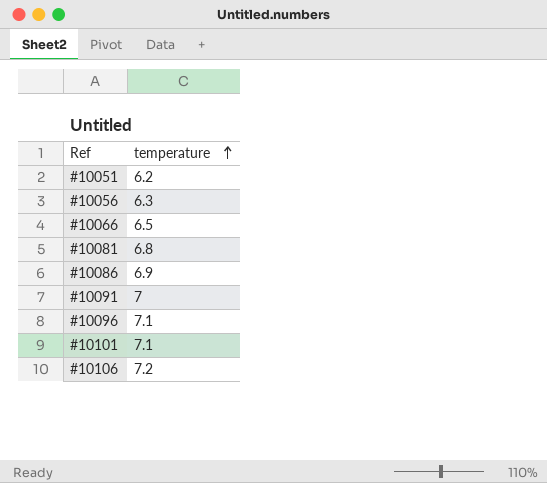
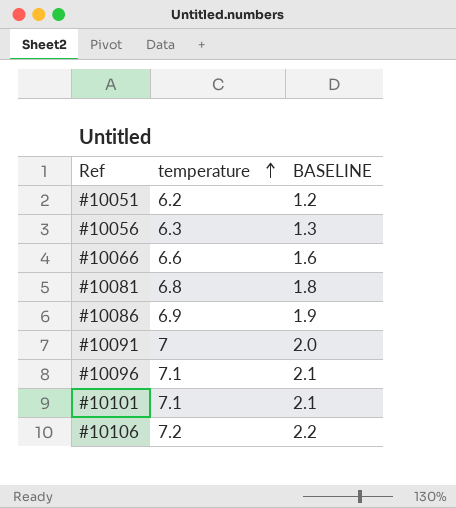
column BASELINE | formula: none -> [temperature] - 5
#10066 | temperature: 6.5 -> 6.6

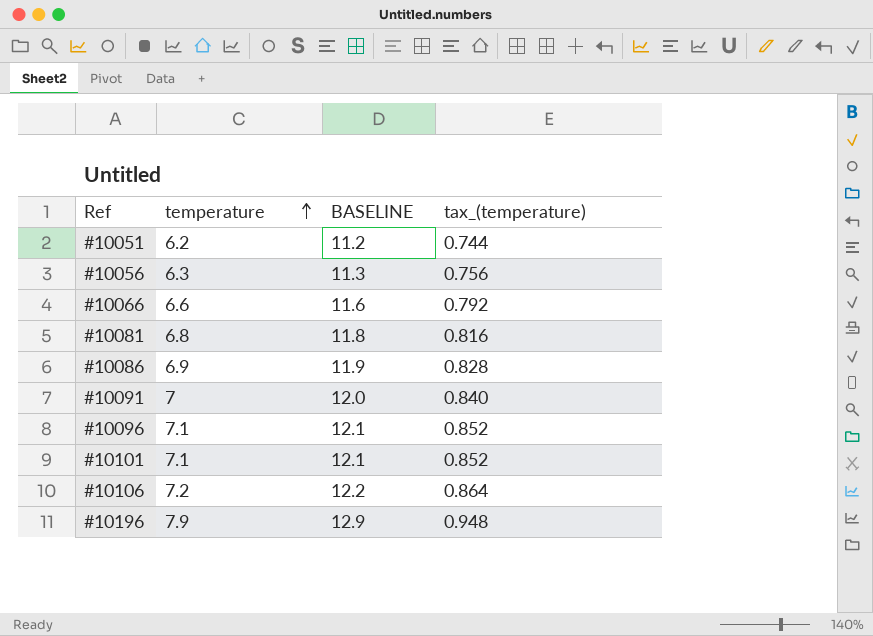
column BASELINE | formula: [temperature] - 5 -> [temperature] + 5
column tax_(temperature) | formula: none -> [temperature] * 0.12
row #10196: none -> 7.9 | 12.9 | 0.948

